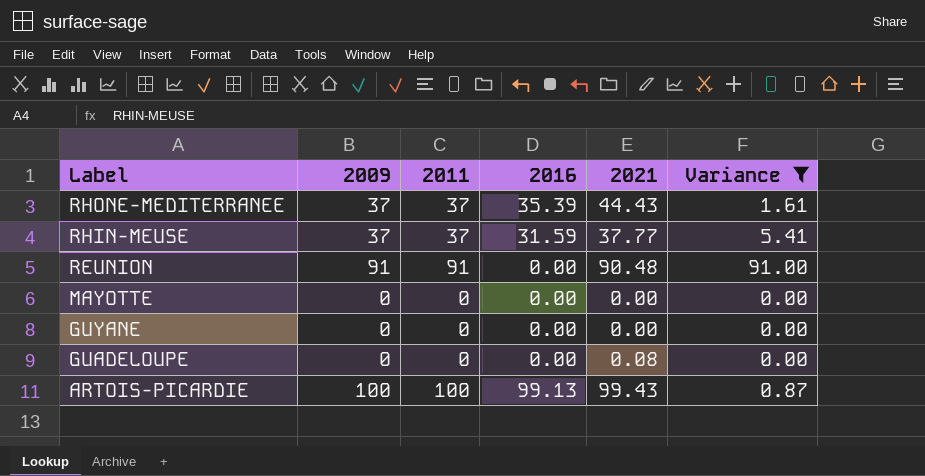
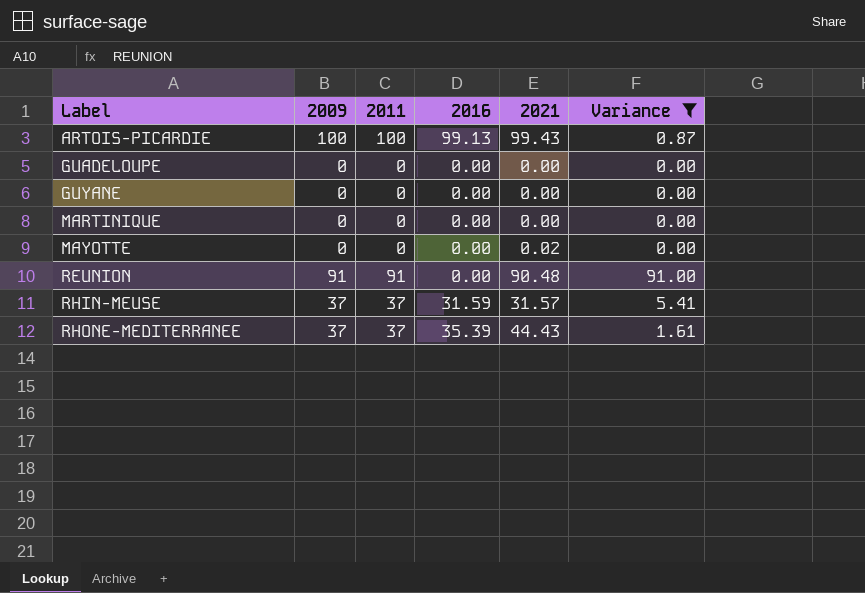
row order: Label descending -> Label ascending
GUADELOUPE | 2021: 0.08 -> 0.00
row MARTINIQUE: none -> 0 | 0 | 0.00 | 0.00 | 0.00
MAYOTTE | 2021: 0.00 -> 0.02
RHIN-MEUSE | 2021: 37.77 -> 31.57

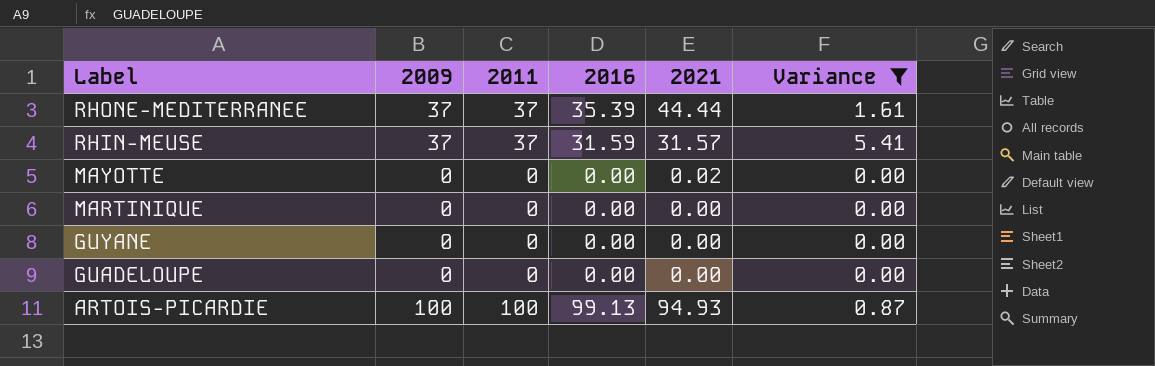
row order: Label ascending -> Label descending
row REUNION: 91 | 91 | 0.00 | 90.48 | 91.00 -> none
RHONE-MEDITERRANEE | 2021: 44.43 -> 44.44
ARTOIS-PICARDIE | 2021: 99.43 -> 94.93

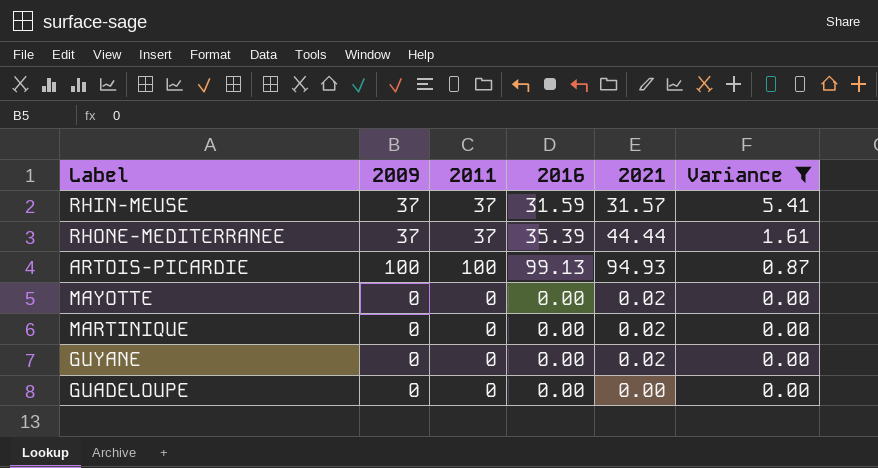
row order: Label descending -> Variance descending
MARTINIQUE | 2021: 0.00 -> 0.02
GUYANE | 2021: 0.00 -> 0.02

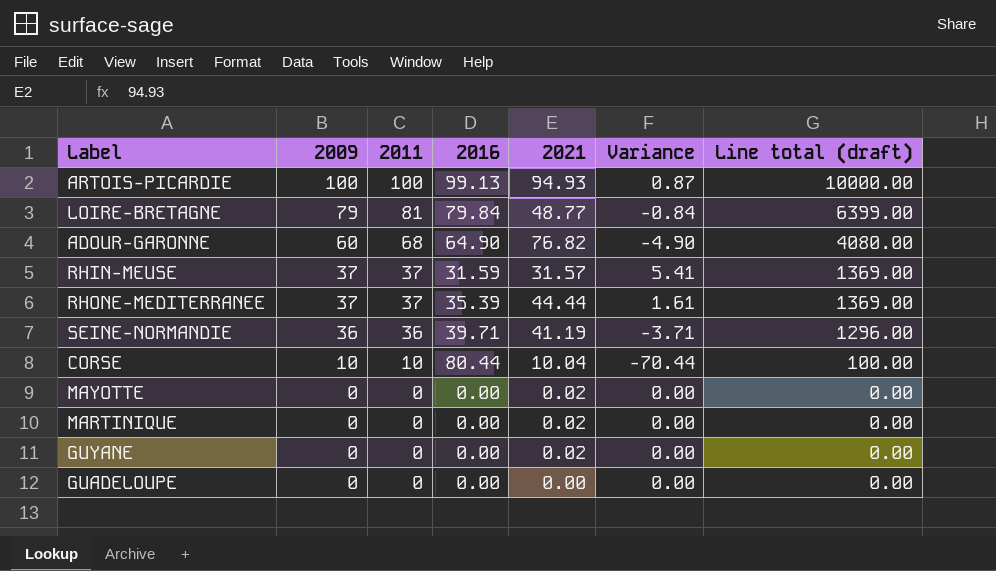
filter: Variance >= 0.00 -> none
row order: Variance descending -> 2009 descending
column Line total (draft) | formula: none -> [2009] * [2011]

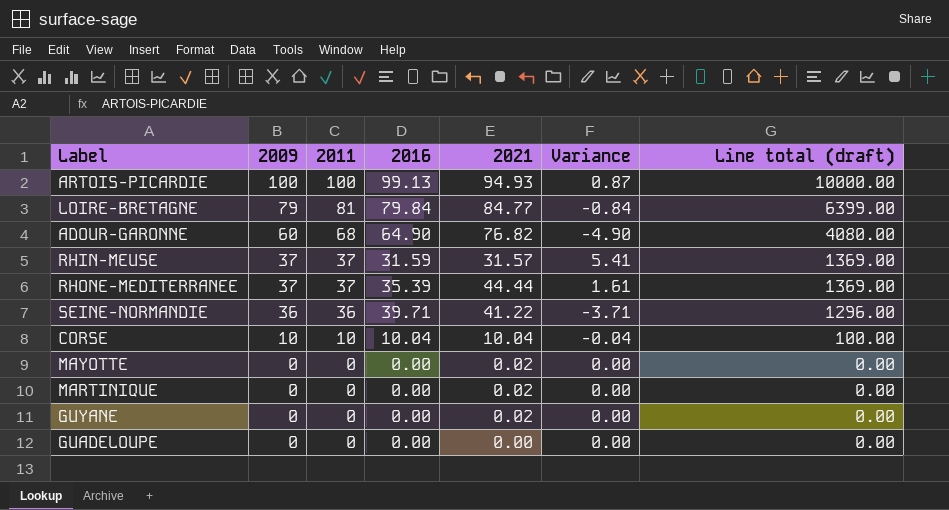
LOIRE-BRETAGNE | 2021: 48.77 -> 84.77
SEINE-NORMANDIE | 2021: 41.19 -> 41.22
CORSE | 2016: 80.44 -> 10.04
CORSE | Variance: -70.44 -> -0.04

